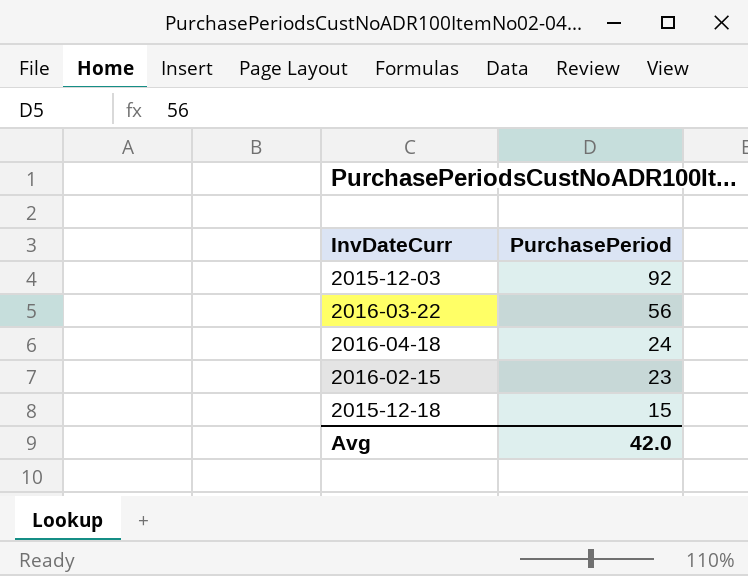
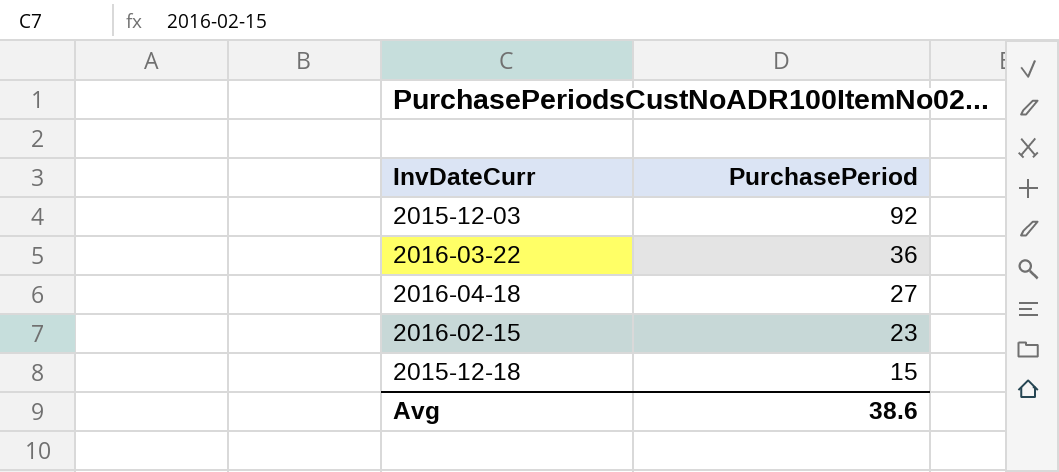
2016-03-22 | PurchasePeriod: 56 -> 36
2016-04-18 | PurchasePeriod: 24 -> 27
Avg | PurchasePeriod: 42.0 -> 38.6

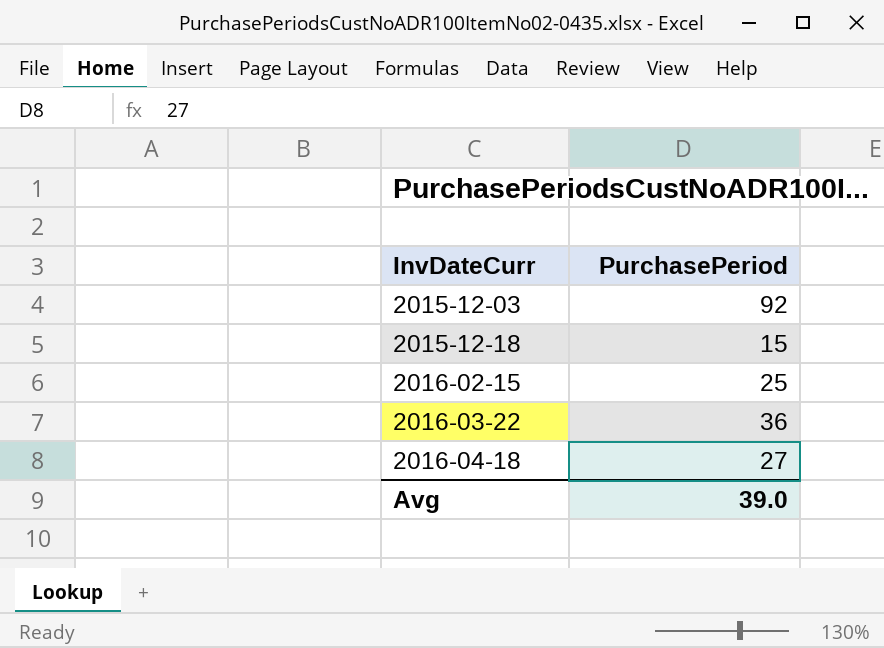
row order: PurchasePeriod descending -> InvDateCurr ascending
2016-02-15 | PurchasePeriod: 23 -> 25
Avg | PurchasePeriod: 38.6 -> 39.0

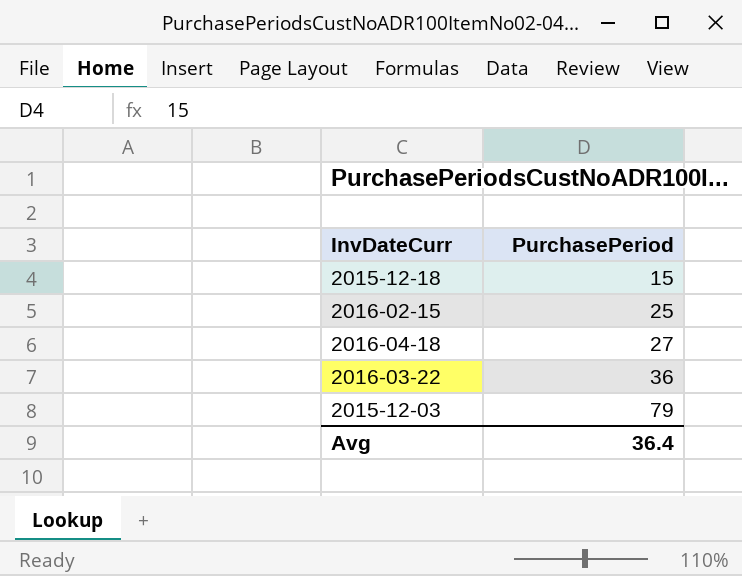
row order: InvDateCurr ascending -> PurchasePeriod ascending
2015-12-03 | PurchasePeriod: 92 -> 79
Avg | PurchasePeriod: 39.0 -> 36.4

